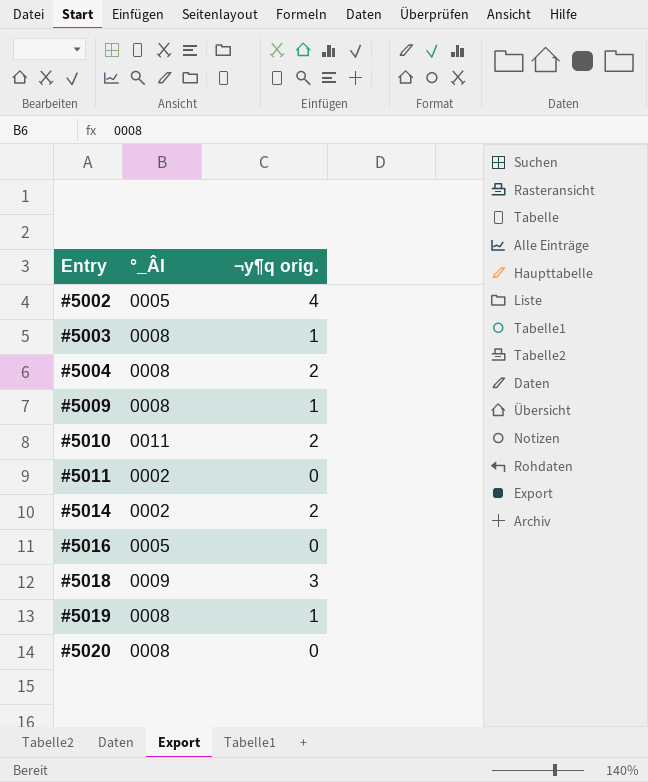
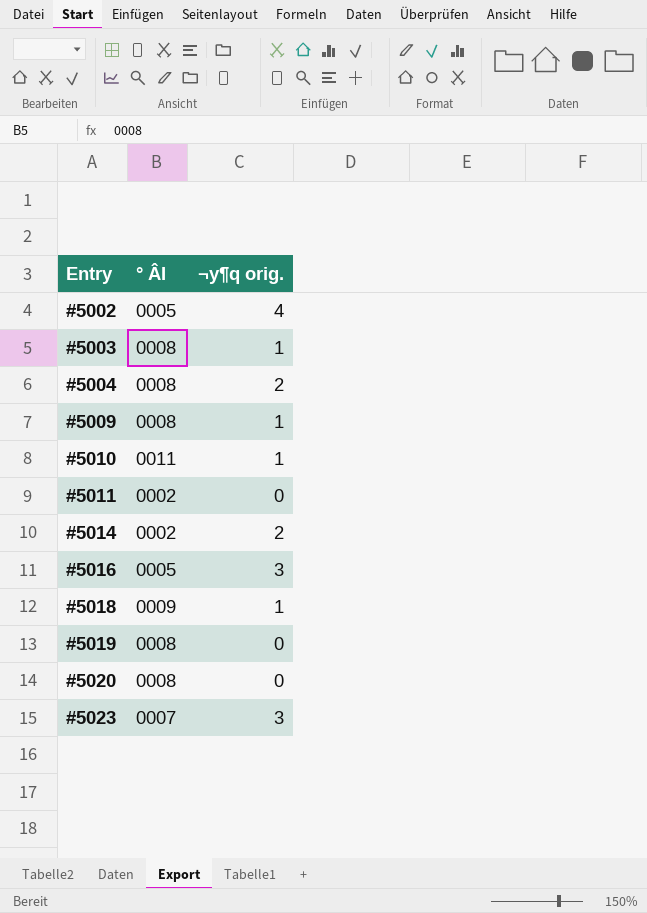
column name: °_ÂI -> ° ÂI
#5010 | ¬y¶q orig.: 2 -> 1
#5016 | ¬y¶q orig.: 0 -> 3
#5018 | ¬y¶q orig.: 3 -> 1
#5019 | ¬y¶q orig.: 1 -> 0
row #5023: none -> 0007 | 3

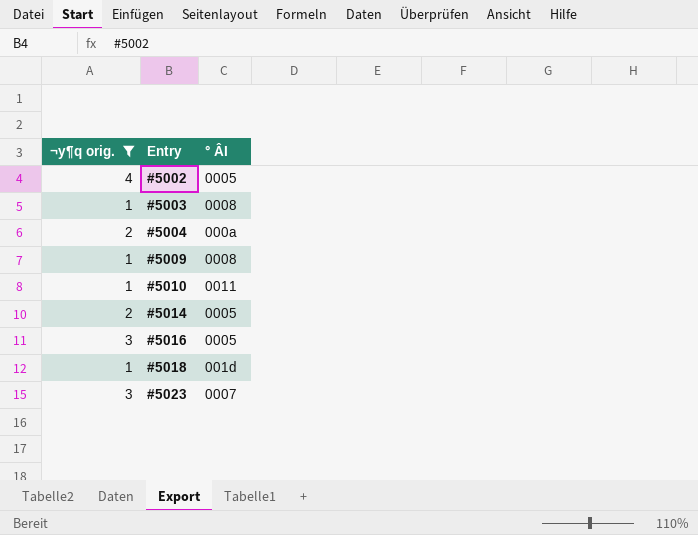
filter: none -> ¬y¶q orig. != 0
column ¬y¶q orig. | position: 3 -> 1
#5004 | ° ÂI: 0008 -> 000a
#5014 | ° ÂI: 0002 -> 0005
#5018 | ° ÂI: 0009 -> 001d

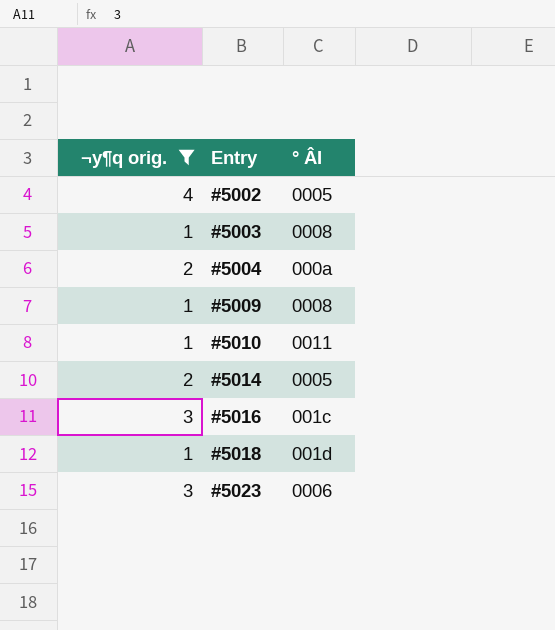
#5016 | ° ÂI: 0005 -> 001c
#5023 | ° ÂI: 0007 -> 0006

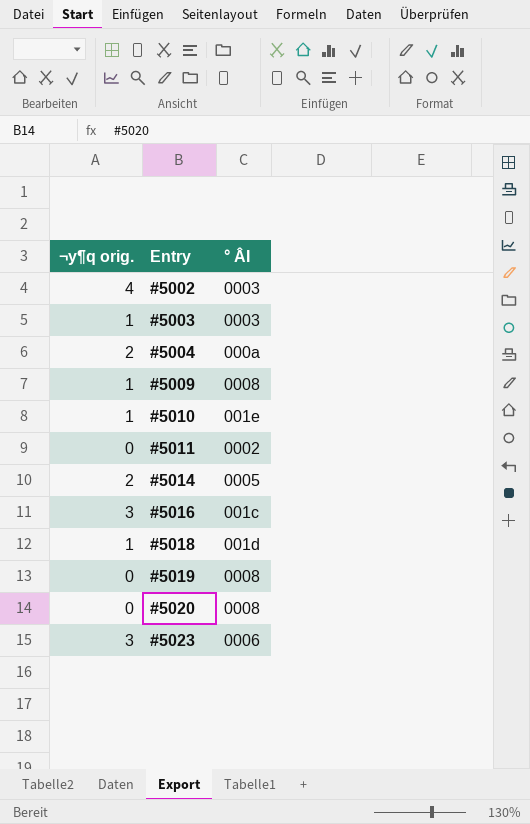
filter: ¬y¶q orig. != 0 -> none
#5002 | ° ÂI: 0005 -> 0003
#5003 | ° ÂI: 0008 -> 0003
#5010 | ° ÂI: 0011 -> 001e

